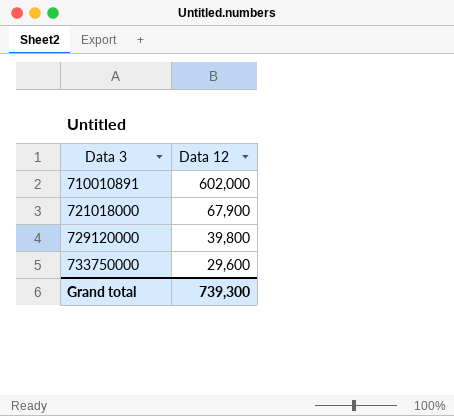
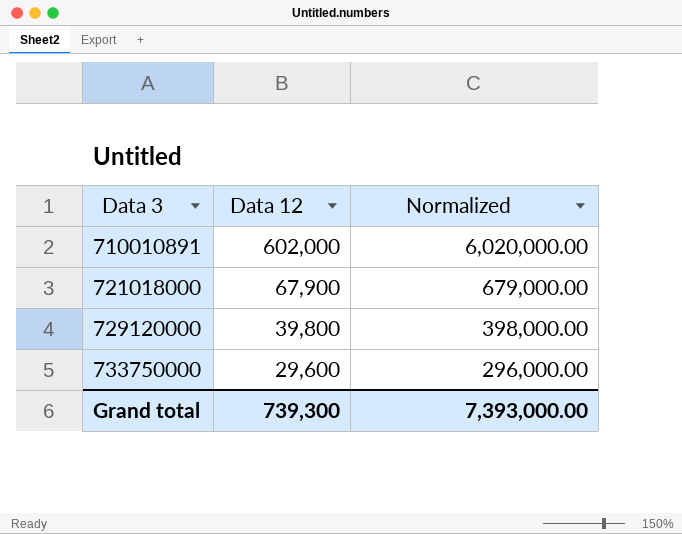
column Normalized | formula: none -> [Data 12] * 10

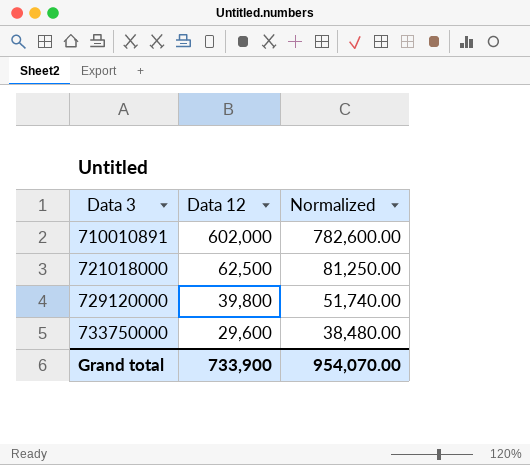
column Normalized | formula: [Data 12] * 10 -> [Data 12] * 1.3
721018000 | Data 12: 67,900 -> 62,500
Grand total | Data 12: 739,300 -> 733,900
Grand total | Normalized: 7,393,000.00 -> 954,070.00

